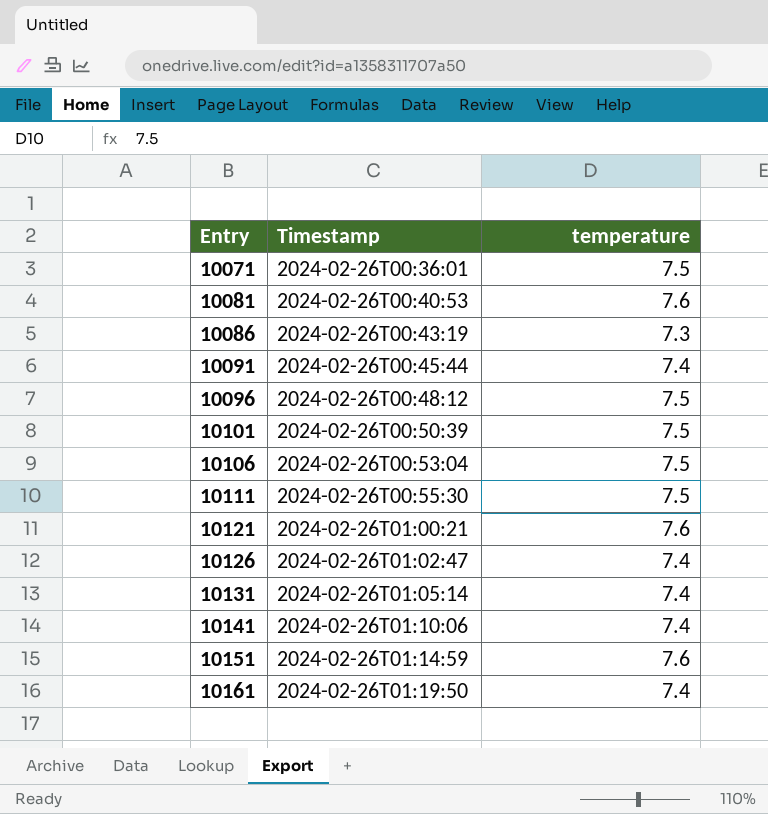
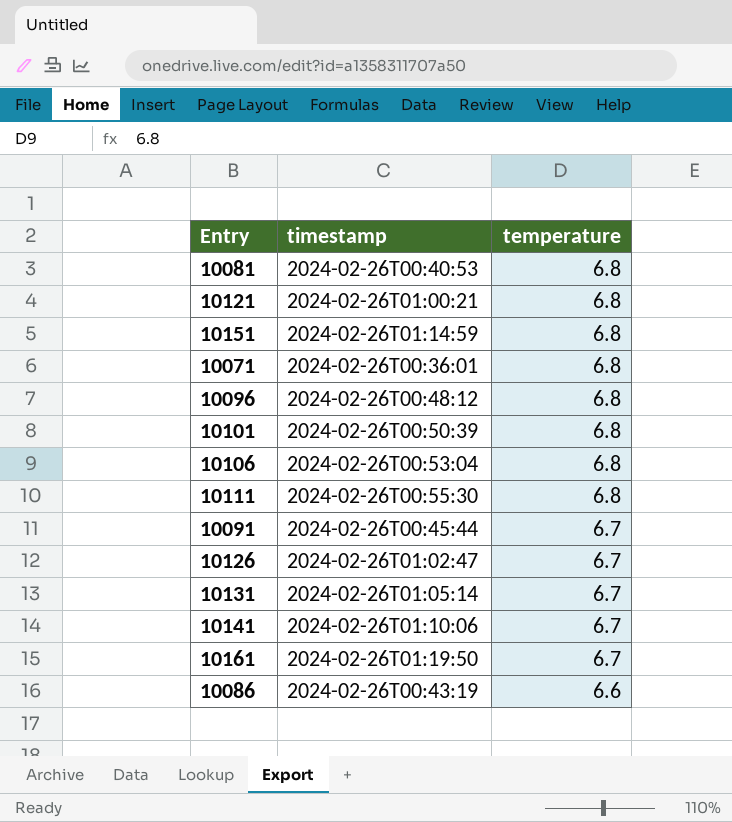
row order: Entry ascending -> temperature descending
column name: Timestamp -> timestamp
10081 | temperature: 7.6 -> 6.8
10121 | temperature: 7.6 -> 6.8
10151 | temperature: 7.6 -> 6.8
10071 | temperature: 7.5 -> 6.8
10096 | temperature: 7.5 -> 6.8
10101 | temperature: 7.5 -> 6.8
10106 | temperature: 7.5 -> 6.8
10111 | temperature: 7.5 -> 6.8
10091 | temperature: 7.4 -> 6.7
10126 | temperature: 7.4 -> 6.7
10131 | temperature: 7.4 -> 6.7
10141 | temperature: 7.4 -> 6.7
10161 | temperature: 7.4 -> 6.7
10086 | temperature: 7.3 -> 6.6

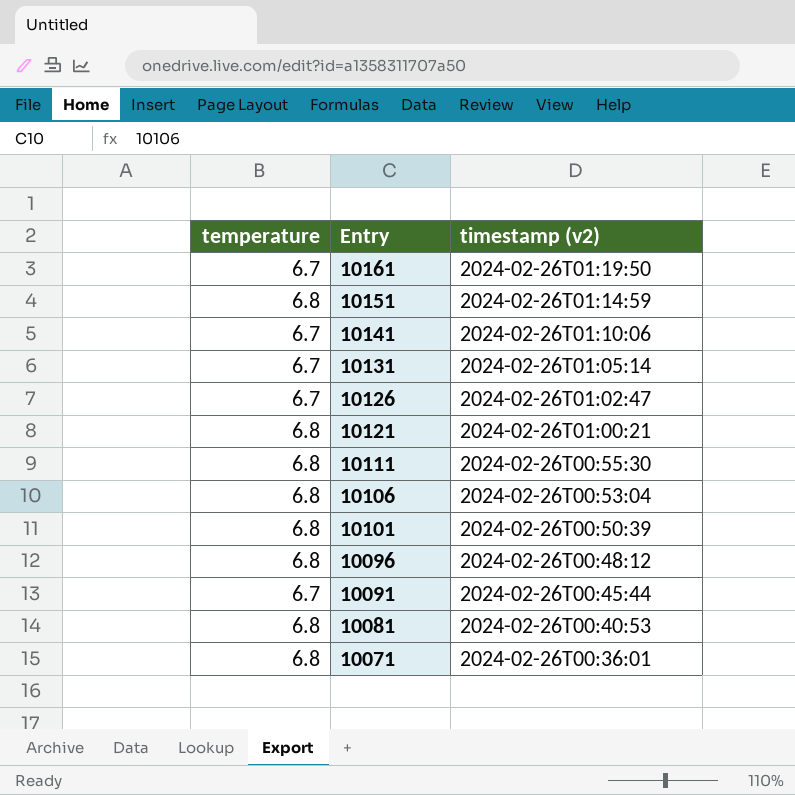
row order: temperature descending -> Entry descending
column temperature | position: 3 -> 1
column name: timestamp -> timestamp (v2)
row 10086: 2024-02-26T00:43:19 | 6.6 -> none

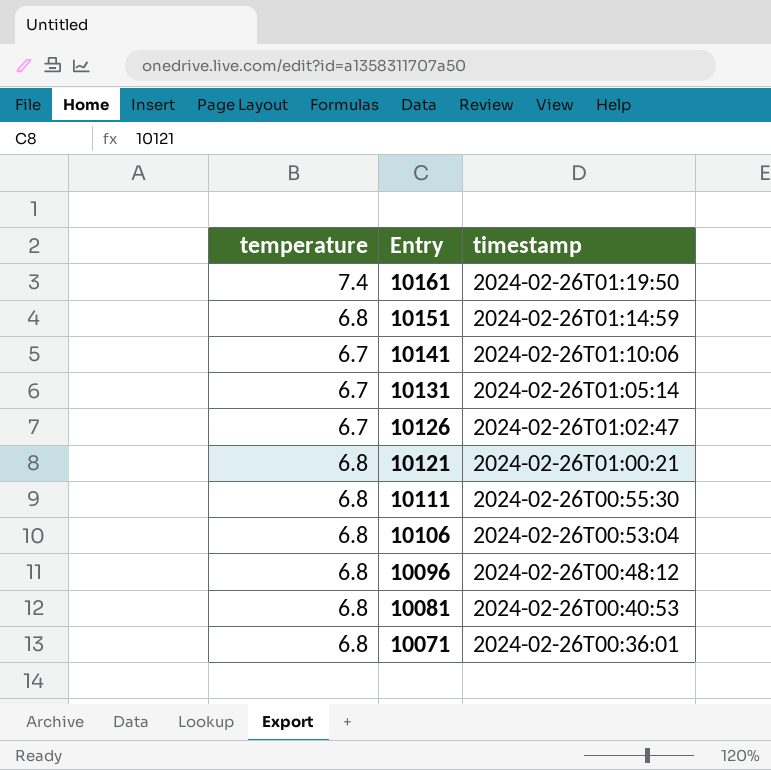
column name: timestamp (v2) -> timestamp
row 10101: 6.8 | 2024-02-26T00:50:39 -> none
row 10091: 6.7 | 2024-02-26T00:45:44 -> none
10161 | temperature: 6.7 -> 7.4

